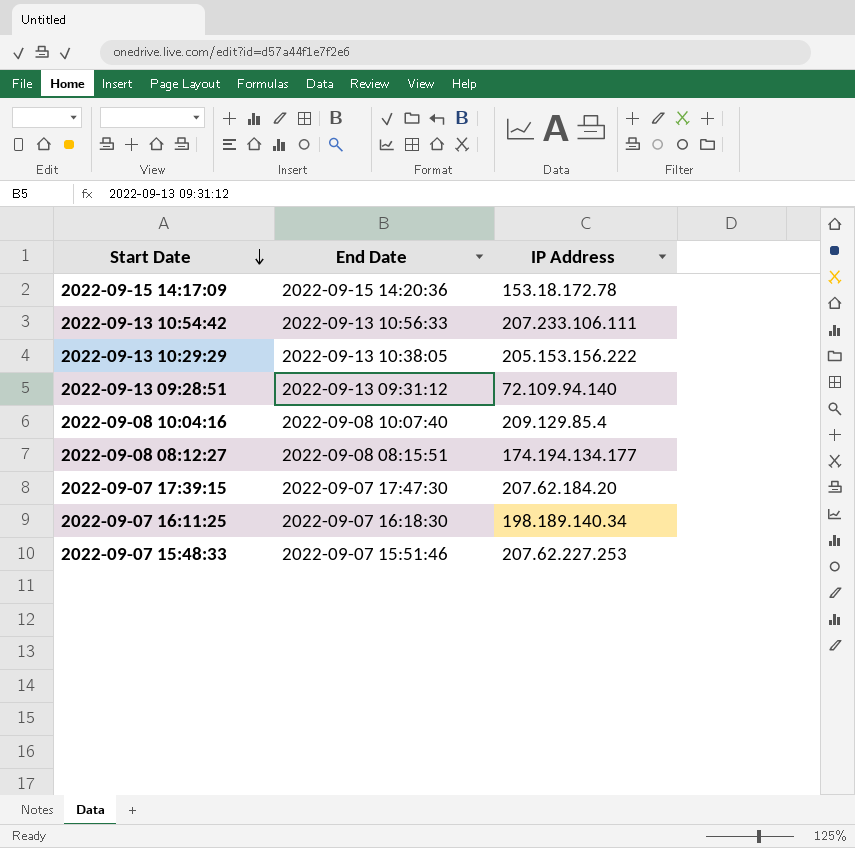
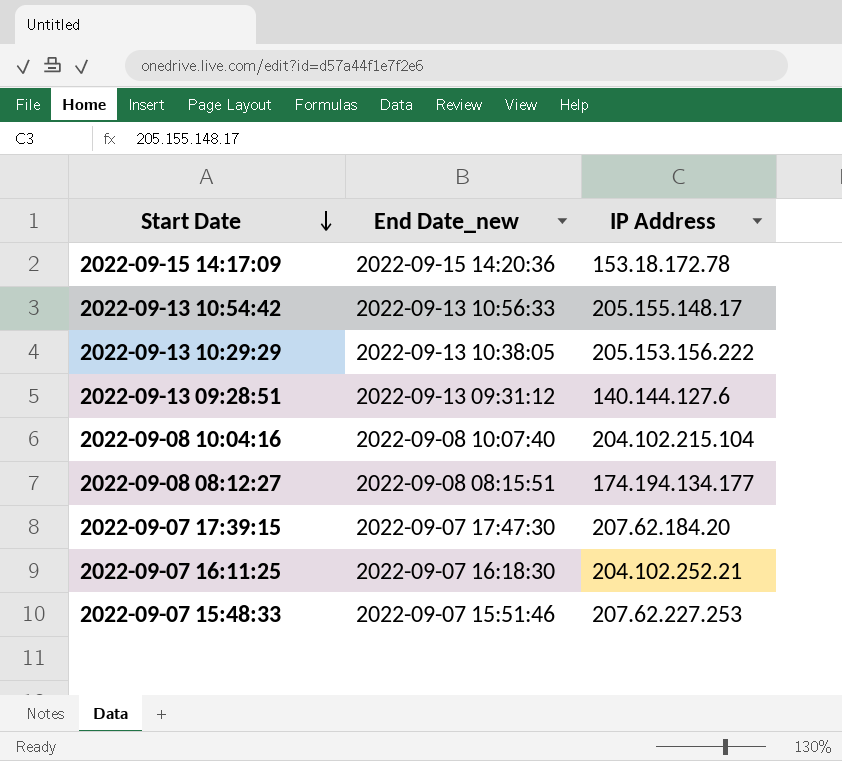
column name: End Date -> End Date_new
2022-09-13 10:54:42 | IP Address: 207.233.106.111 -> 205.155.148.17
2022-09-13 09:28:51 | IP Address: 72.109.94.140 -> 140.144.127.6
2022-09-08 10:04:16 | IP Address: 209.129.85.4 -> 204.102.215.104
2022-09-07 16:11:25 | IP Address: 198.189.140.34 -> 204.102.252.21

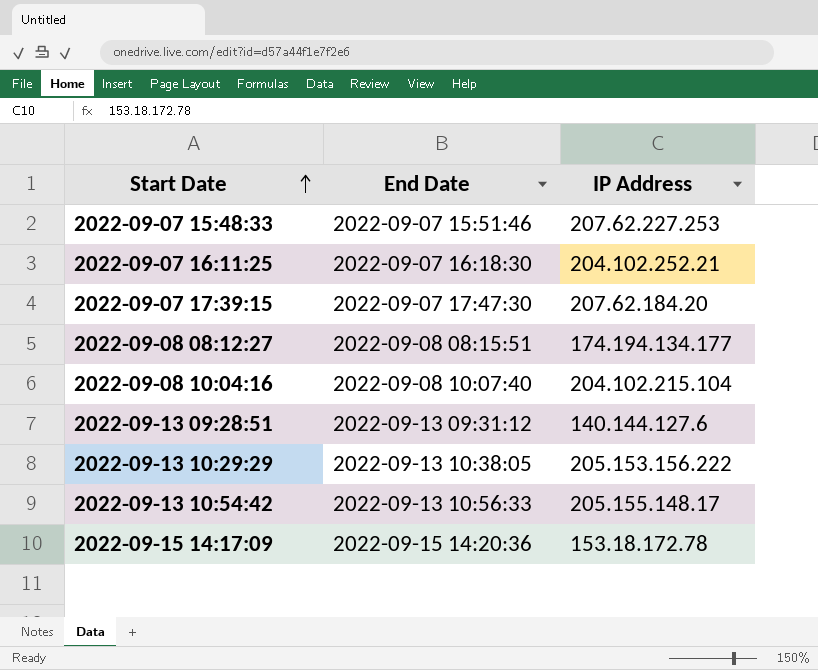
row order: Start Date descending -> Start Date ascending
column name: End Date_new -> End Date

